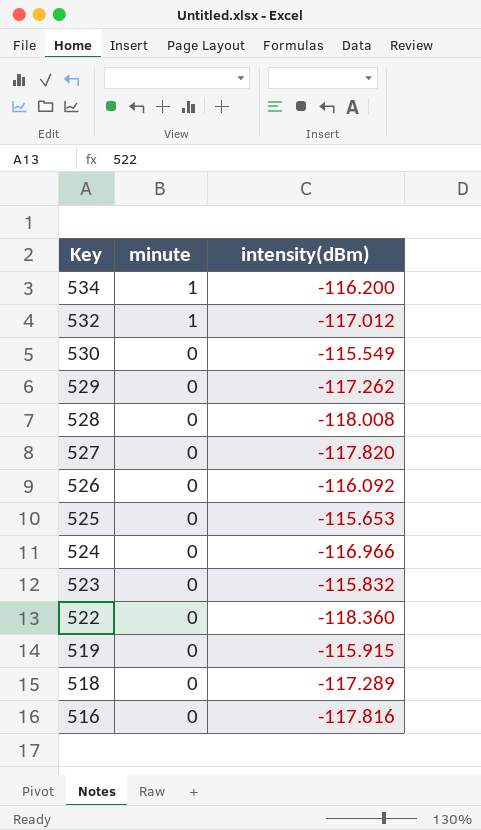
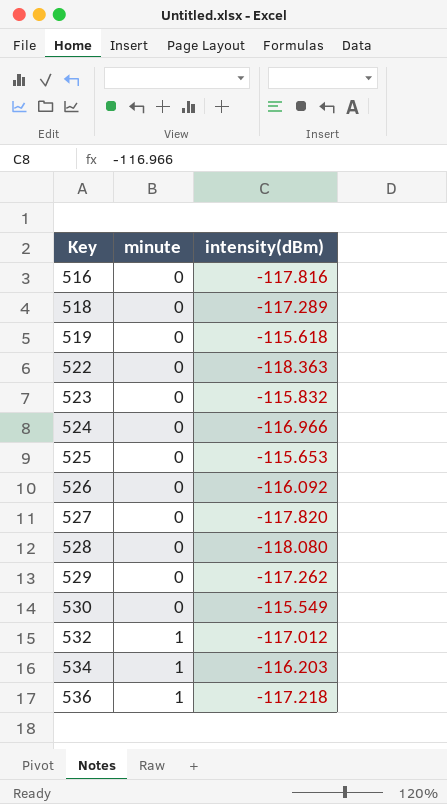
row order: Key descending -> Key ascending
519 | intensity(dBm): -115.915 -> -115.618
522 | intensity(dBm): -118.360 -> -118.363
528 | intensity(dBm): -118.008 -> -118.080
534 | intensity(dBm): -116.200 -> -116.203
row 536: none -> 1 | -117.218

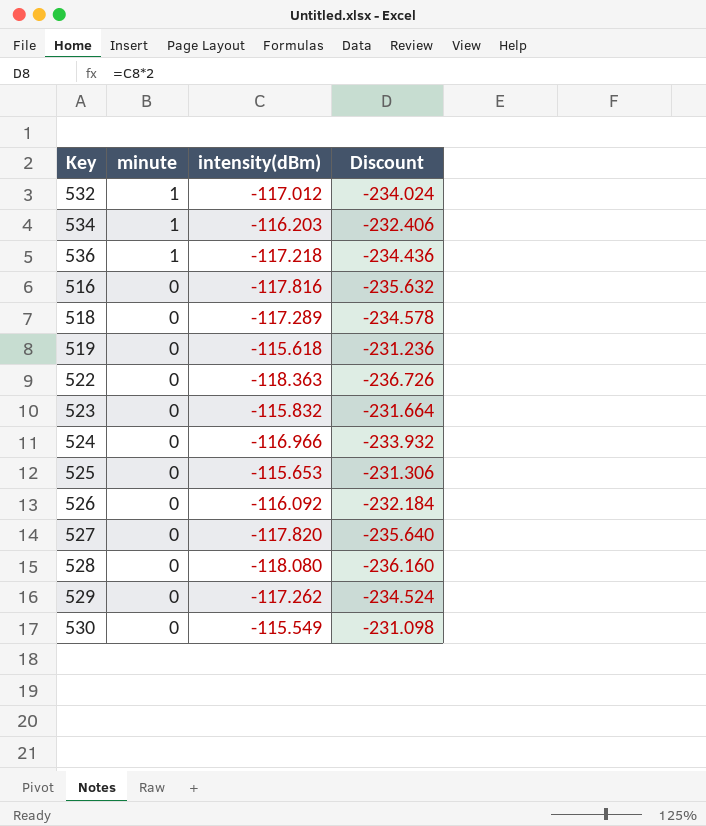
row order: Key ascending -> minute descending
column Discount | formula: none -> [intensity(dBm)] * 2

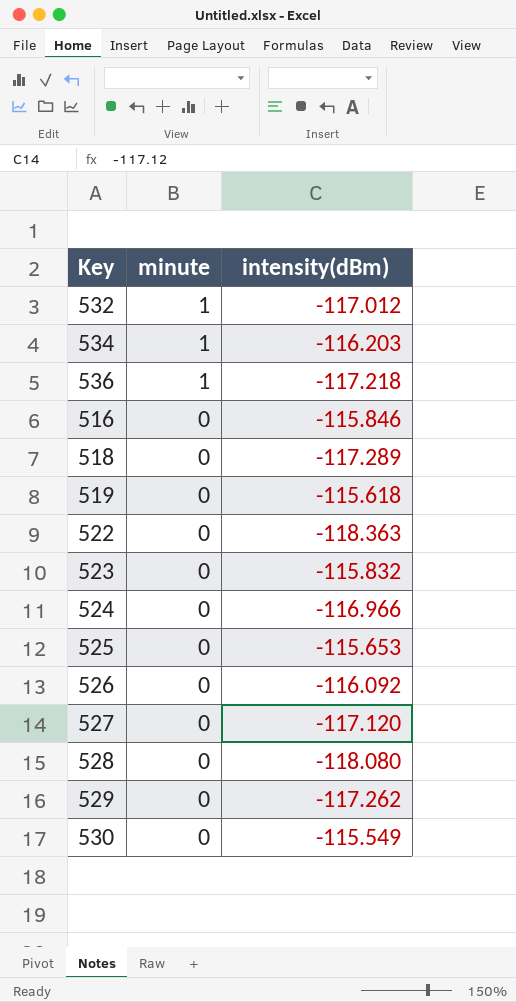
column Discount | formula: [intensity(dBm)] * 2 -> none
516 | intensity(dBm): -117.816 -> -115.846
527 | intensity(dBm): -117.820 -> -117.120

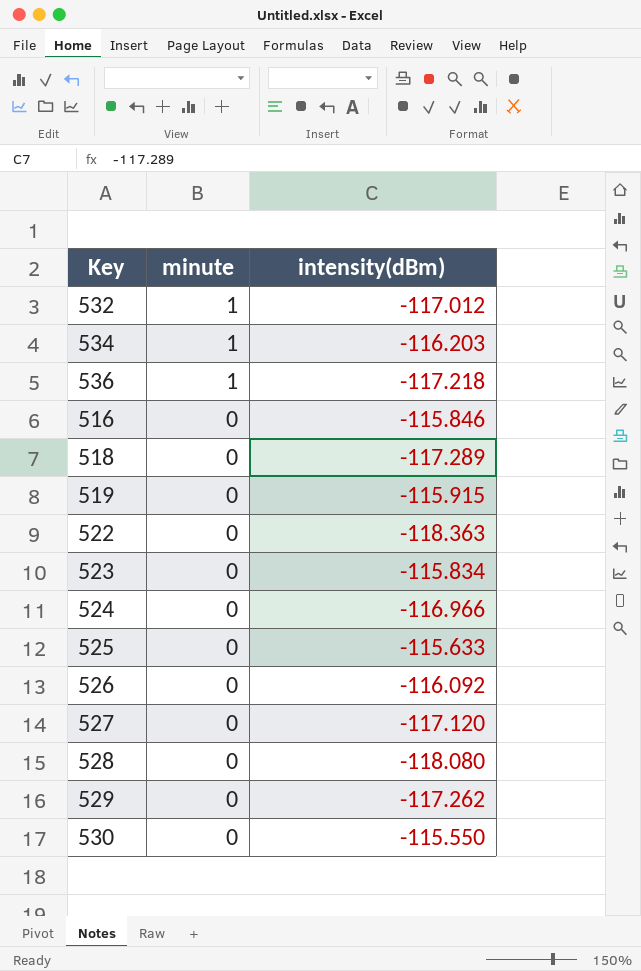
519 | intensity(dBm): -115.618 -> -115.915
523 | intensity(dBm): -115.832 -> -115.834
525 | intensity(dBm): -115.653 -> -115.633
530 | intensity(dBm): -115.549 -> -115.550

